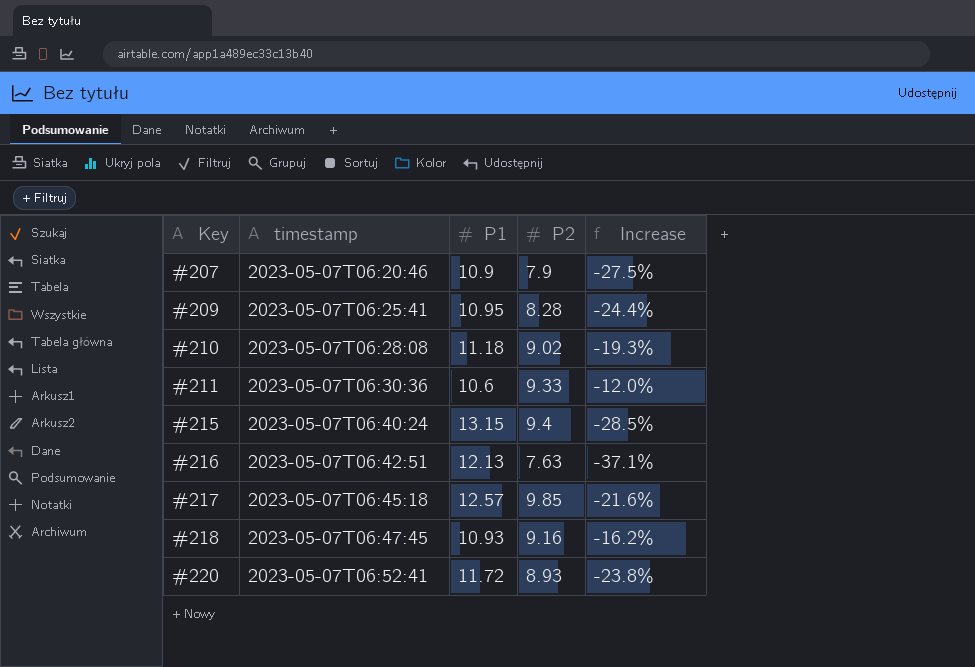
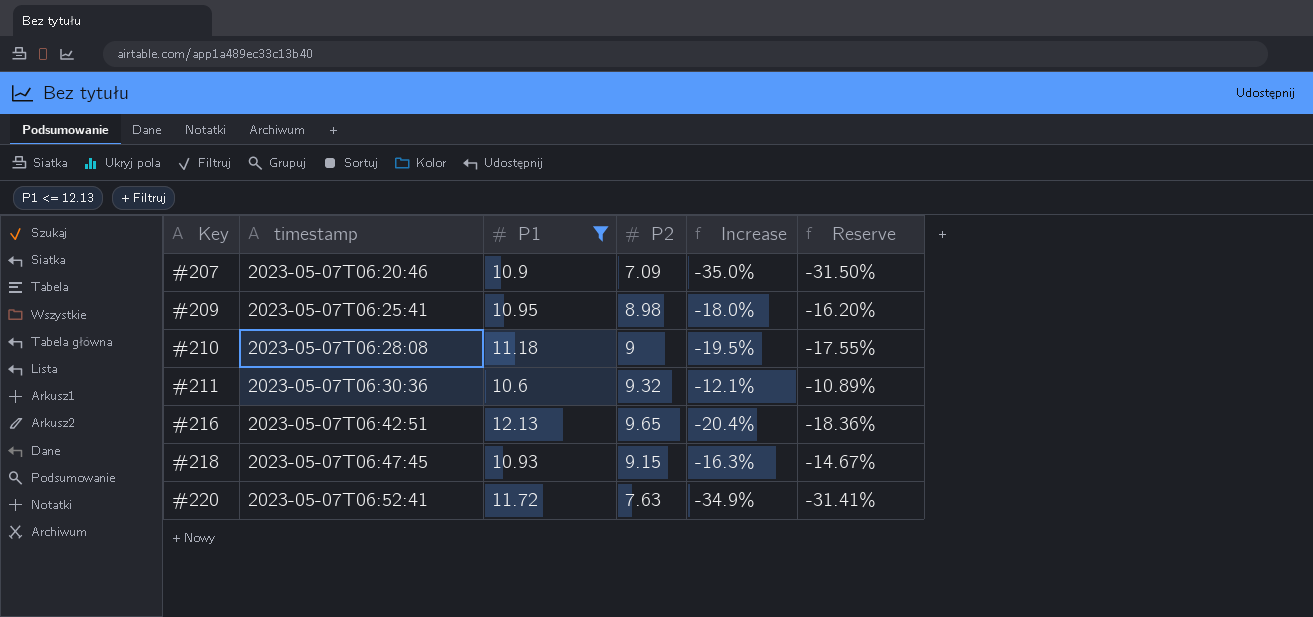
filter: none -> P1 <= 12.13
column Reserve | formula: none -> [Increase] * 0.9
#207 | P2: 7.9 -> 7.09
#207 | Increase: -27.5% -> -35.0%
#209 | P2: 8.28 -> 8.98
#209 | Increase: -24.4% -> -18.0%
#210 | P2: 9.02 -> 9
#210 | Increase: -19.3% -> -19.5%
#211 | P2: 9.33 -> 9.32
#211 | Increase: -12.0% -> -12.1%
#216 | P2: 7.63 -> 9.65
#216 | Increase: -37.1% -> -20.4%
#218 | P2: 9.16 -> 9.15
#218 | Increase: -16.2% -> -16.3%
#220 | P2: 8.93 -> 7.63
#220 | Increase: -23.8% -> -34.9%

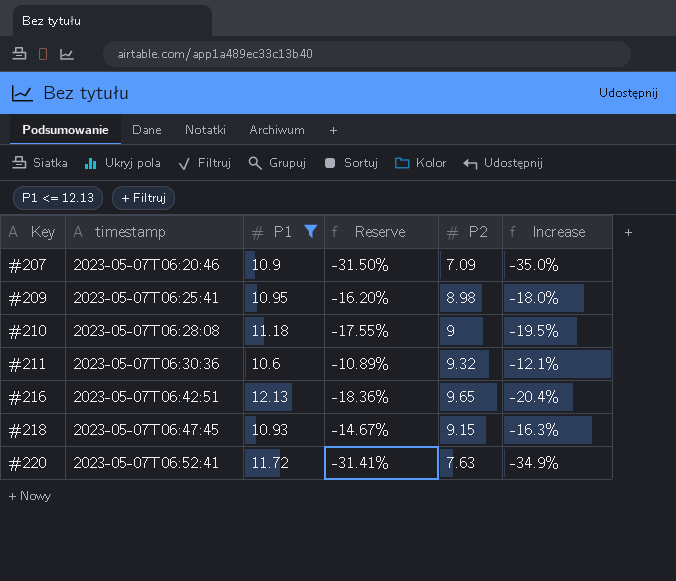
column Reserve | position: 6 -> 4

